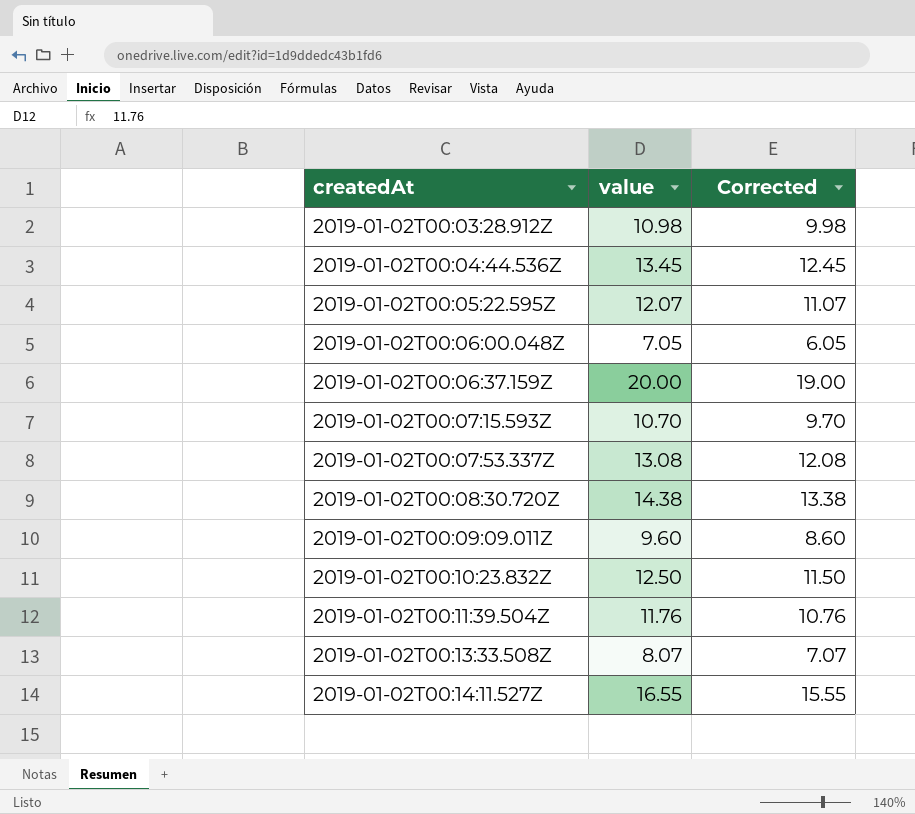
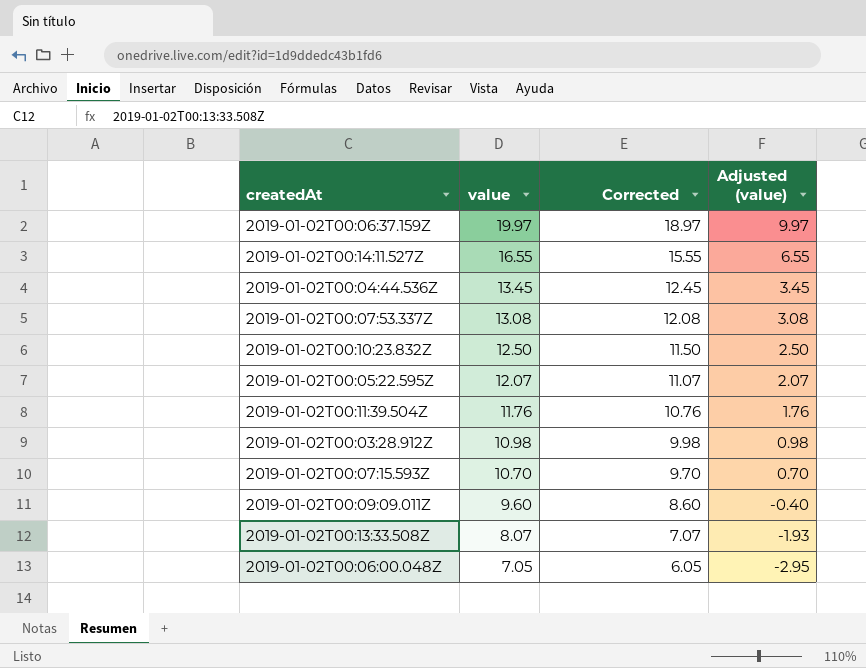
row order: createdAt ascending -> value descending
column Adjusted (value) | formula: none -> [value] - 10
row 2019-01-02T00:08:30.720Z: 14.38 | 13.38 -> none
2019-01-02T00:06:37.159Z | value: 20.00 -> 19.97
2019-01-02T00:06:37.159Z | Corrected: 19.00 -> 18.97

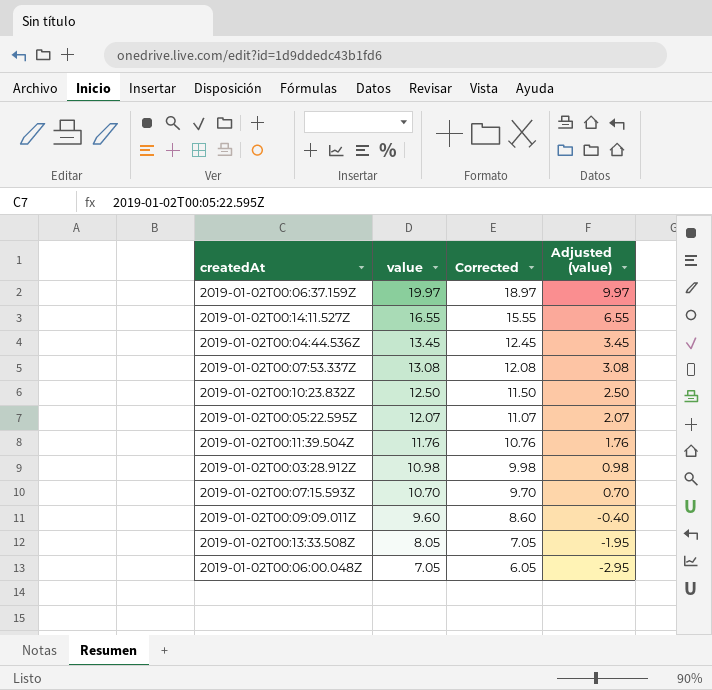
2019-01-02T00:13:33.508Z | value: 8.07 -> 8.05
2019-01-02T00:13:33.508Z | Corrected: 7.07 -> 7.05
2019-01-02T00:13:33.508Z | Adjusted (value): -1.93 -> -1.95

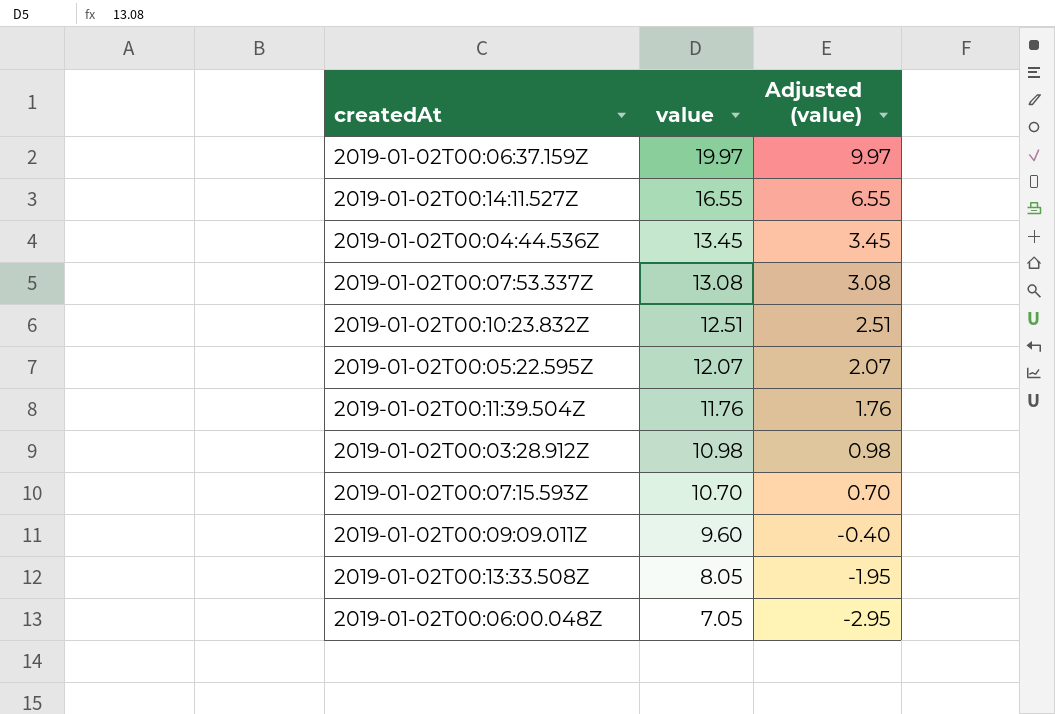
column Corrected | formula: [value] - 1 -> none
2019-01-02T00:10:23.832Z | value: 12.50 -> 12.51
2019-01-02T00:10:23.832Z | Adjusted (value): 2.50 -> 2.51

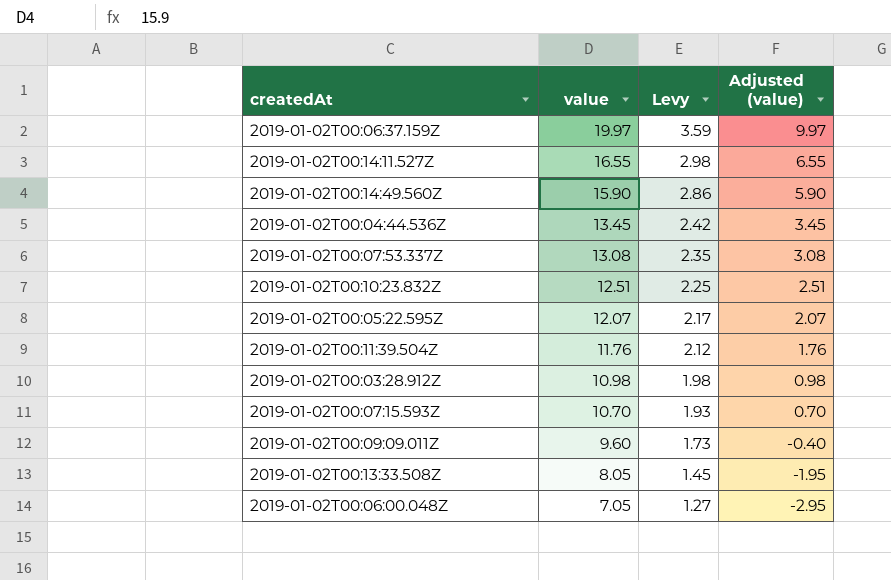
column Levy | formula: none -> [value] * 0.18
row 2019-01-02T00:14:49.560Z: none -> 15.90 | 2.86 | 5.90

